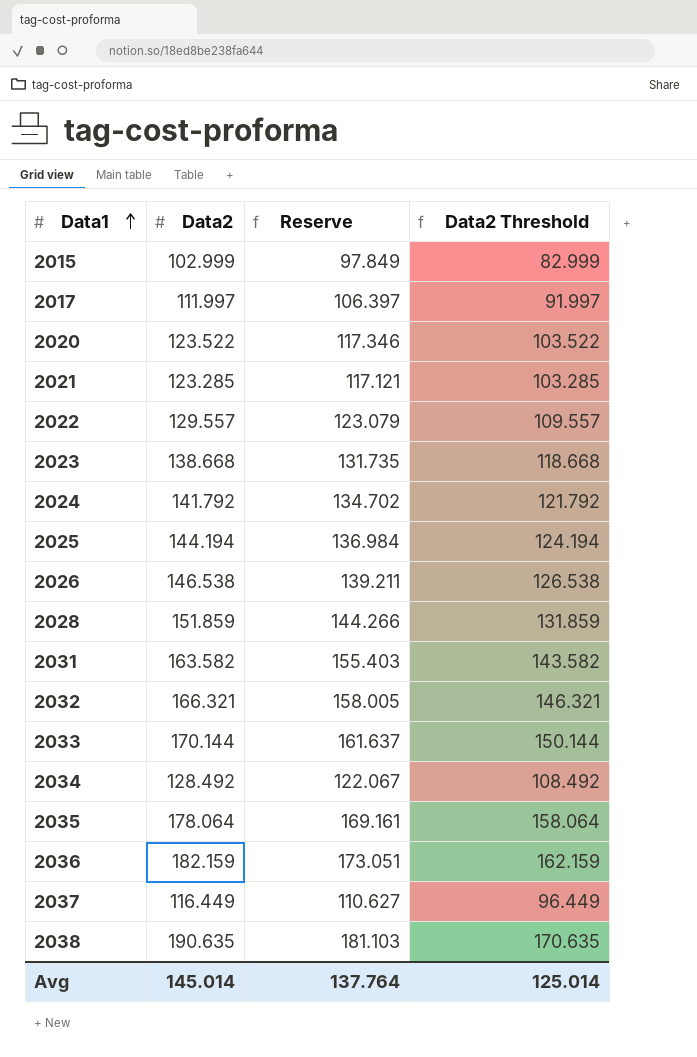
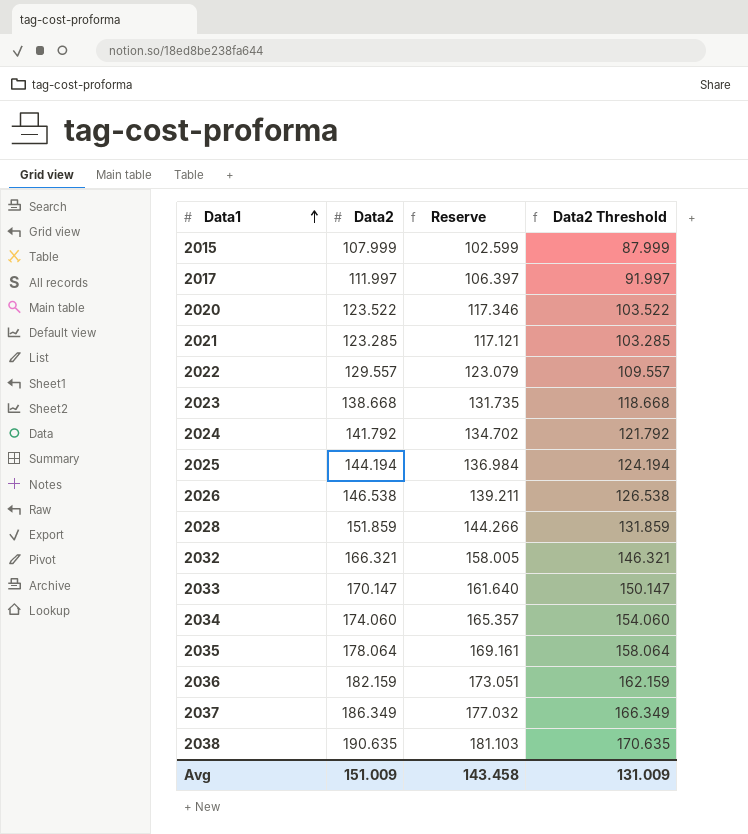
row 2031: 163.582 | 155.403 | 143.582 -> none
2015 | Data2: 102.999 -> 107.999
2015 | Reserve: 97.849 -> 102.599
2015 | Data2 Threshold: 82.999 -> 87.999
2033 | Data2: 170.144 -> 170.147
2033 | Reserve: 161.637 -> 161.640
2033 | Data2 Threshold: 150.144 -> 150.147
2034 | Data2: 128.492 -> 174.060
2034 | Reserve: 122.067 -> 165.357
2034 | Data2 Threshold: 108.492 -> 154.060
2037 | Data2: 116.449 -> 186.349
2037 | Reserve: 110.627 -> 177.032
2037 | Data2 Threshold: 96.449 -> 166.349
Avg | Data2: 145.014 -> 151.009
Avg | Reserve: 137.764 -> 143.458
Avg | Data2 Threshold: 125.014 -> 131.009

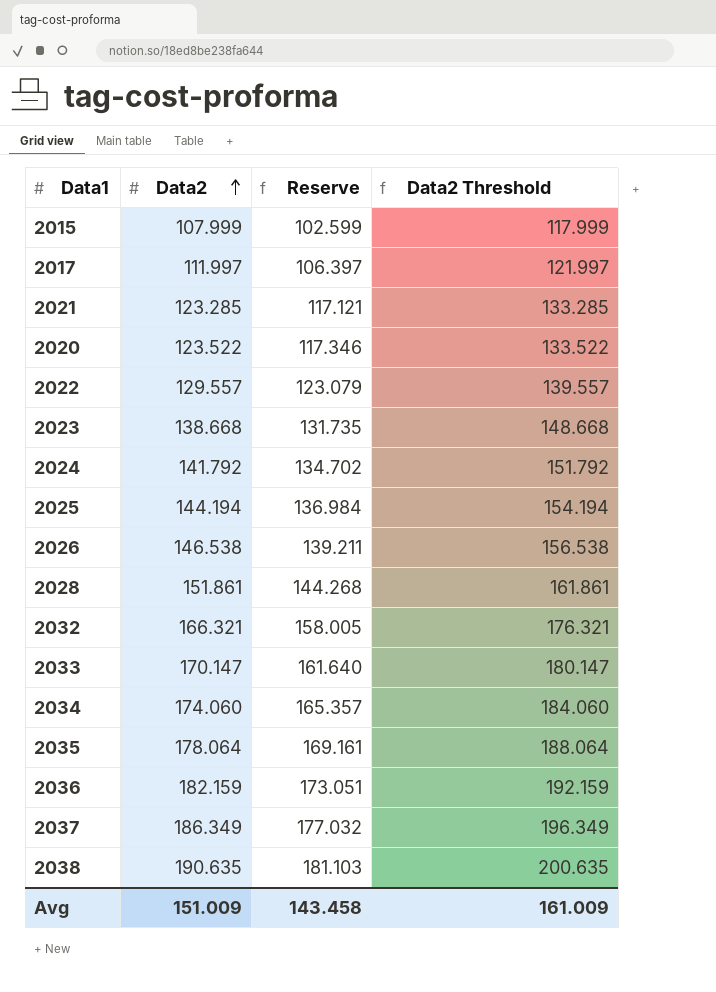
row order: Data1 ascending -> Data2 ascending
column Data2 Threshold | formula: [Data2] - 20 -> [Data2] + 10
2028 | Data2: 151.859 -> 151.861
2028 | Reserve: 144.266 -> 144.268
Avg | Data2 Threshold: 131.009 -> 161.009

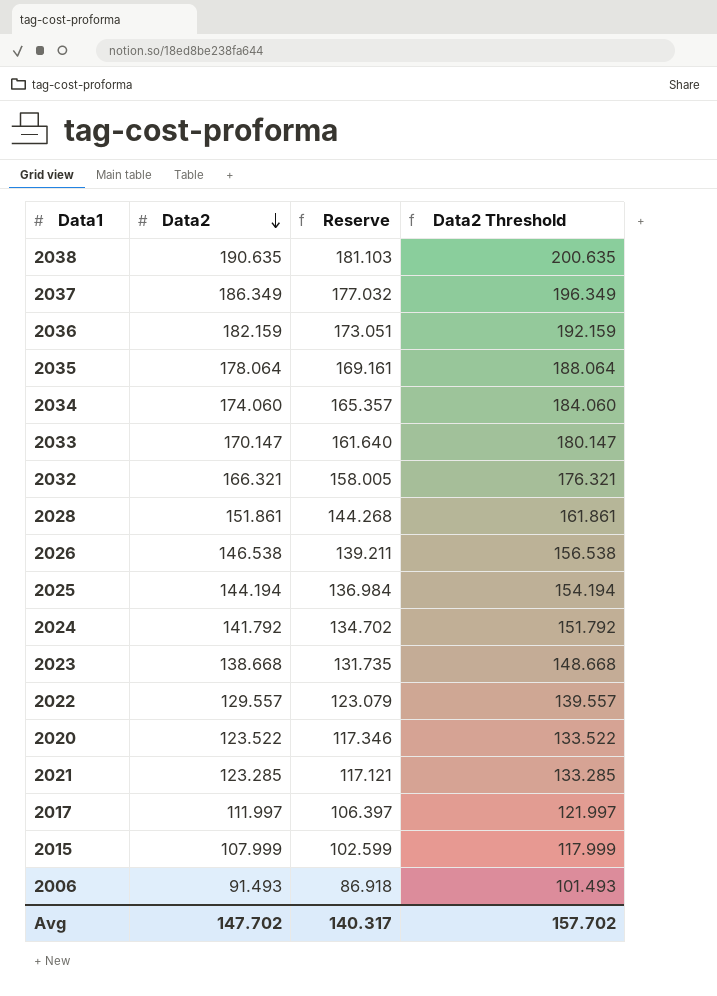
row order: Data2 ascending -> Data2 descending
row 2006: none -> 91.493 | 86.918 | 101.493
Avg | Data2: 151.009 -> 147.702
Avg | Reserve: 143.458 -> 140.317
Avg | Data2 Threshold: 161.009 -> 157.702

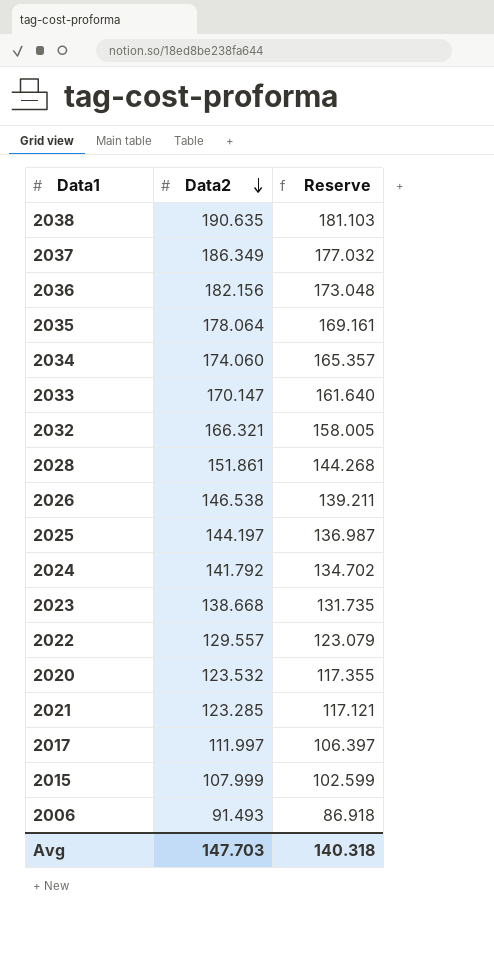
column Data2 Threshold | formula: [Data2] + 10 -> none
2036 | Data2: 182.159 -> 182.156
2036 | Reserve: 173.051 -> 173.048
2025 | Data2: 144.194 -> 144.197
2025 | Reserve: 136.984 -> 136.987
2020 | Data2: 123.522 -> 123.532
2020 | Reserve: 117.346 -> 117.355
Avg | Data2: 147.702 -> 147.703
Avg | Reserve: 140.317 -> 140.318

